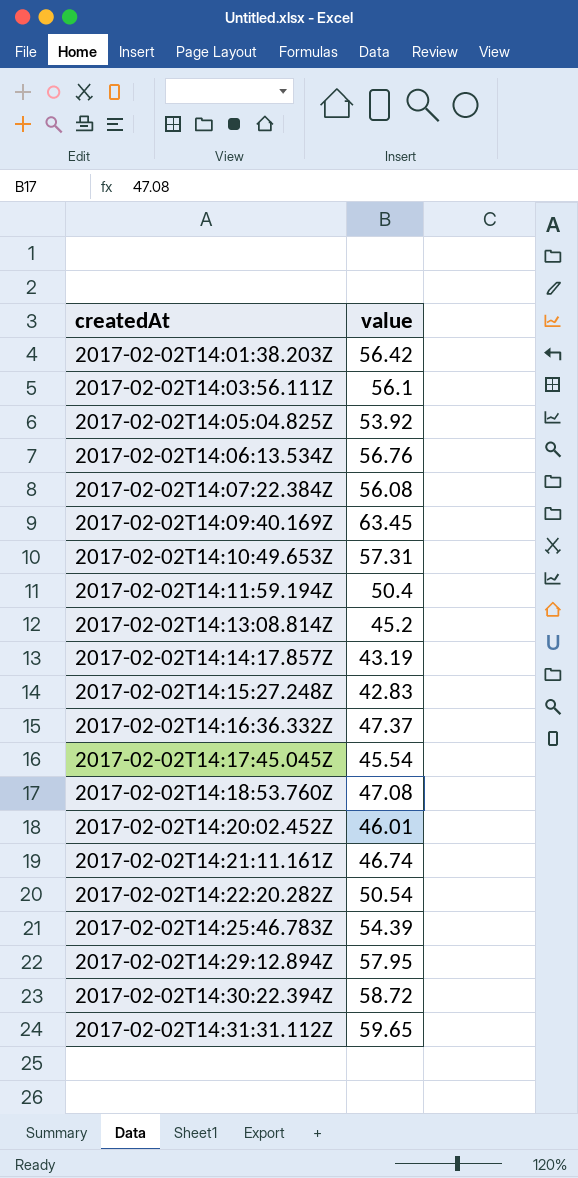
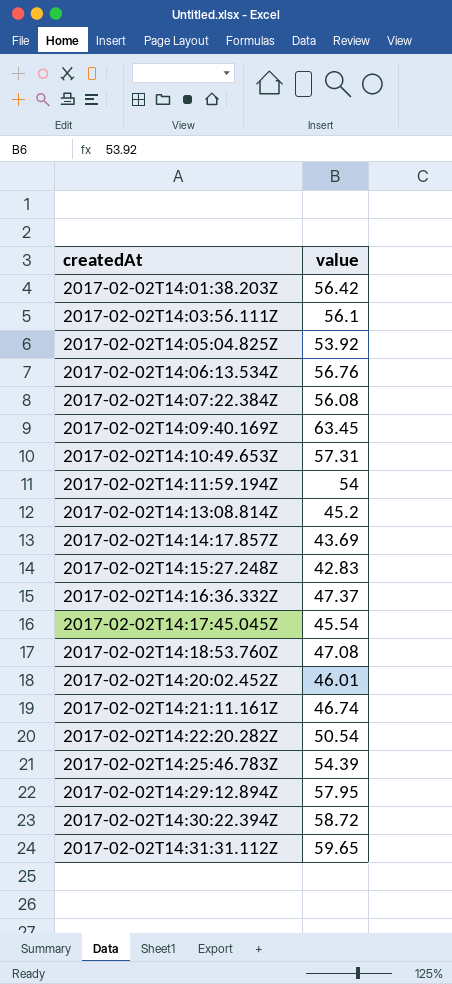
2017-02-02T14:11:59.194Z | value: 50.4 -> 54
2017-02-02T14:14:17.857Z | value: 43.19 -> 43.69

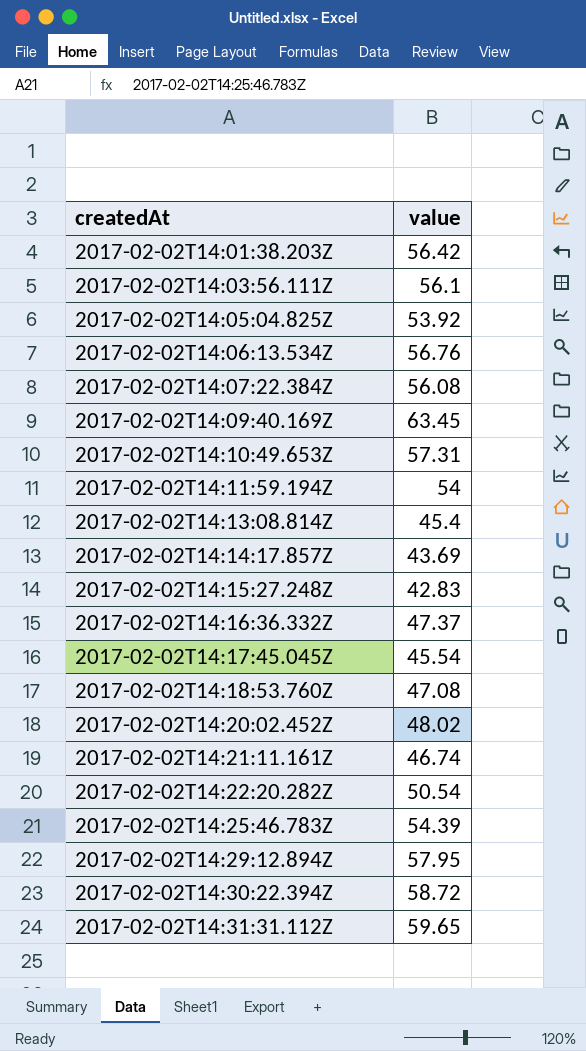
2017-02-02T14:13:08.814Z | value: 45.2 -> 45.4
2017-02-02T14:20:02.452Z | value: 46.01 -> 48.02

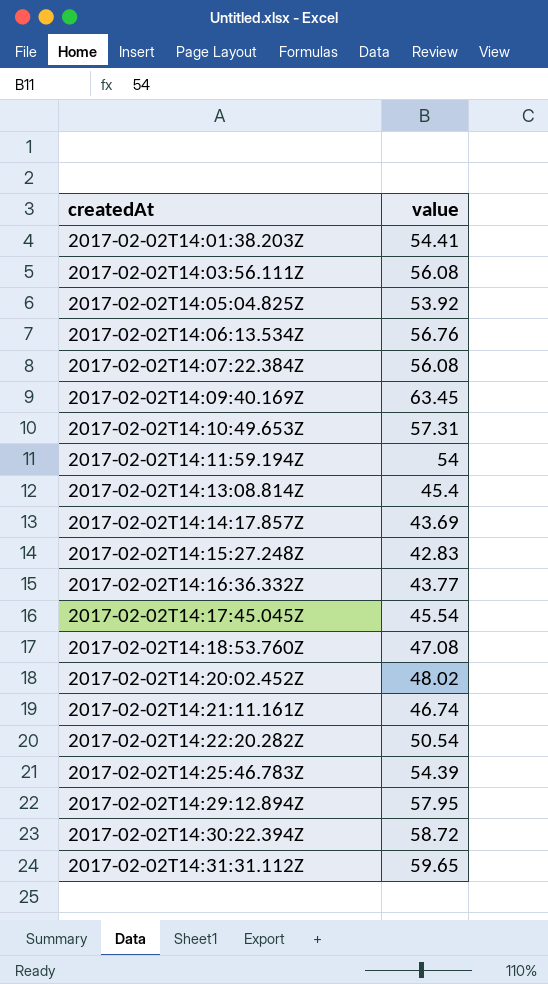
2017-02-02T14:01:38.203Z | value: 56.42 -> 54.41
2017-02-02T14:03:56.111Z | value: 56.1 -> 56.08
2017-02-02T14:16:36.332Z | value: 47.37 -> 43.77

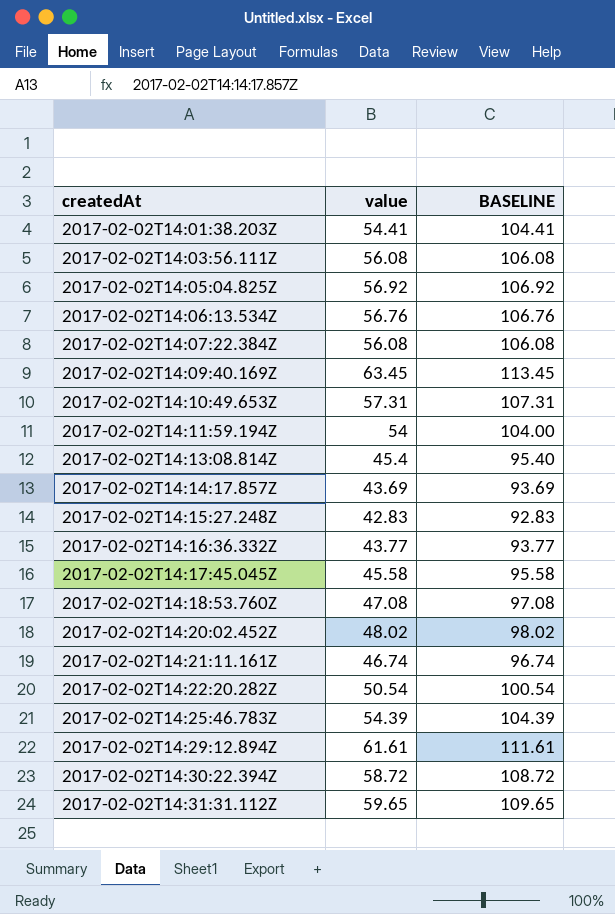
column BASELINE | formula: none -> [value] + 50
2017-02-02T14:05:04.825Z | value: 53.92 -> 56.92
2017-02-02T14:17:45.045Z | value: 45.54 -> 45.58
2017-02-02T14:29:12.894Z | value: 57.95 -> 61.61

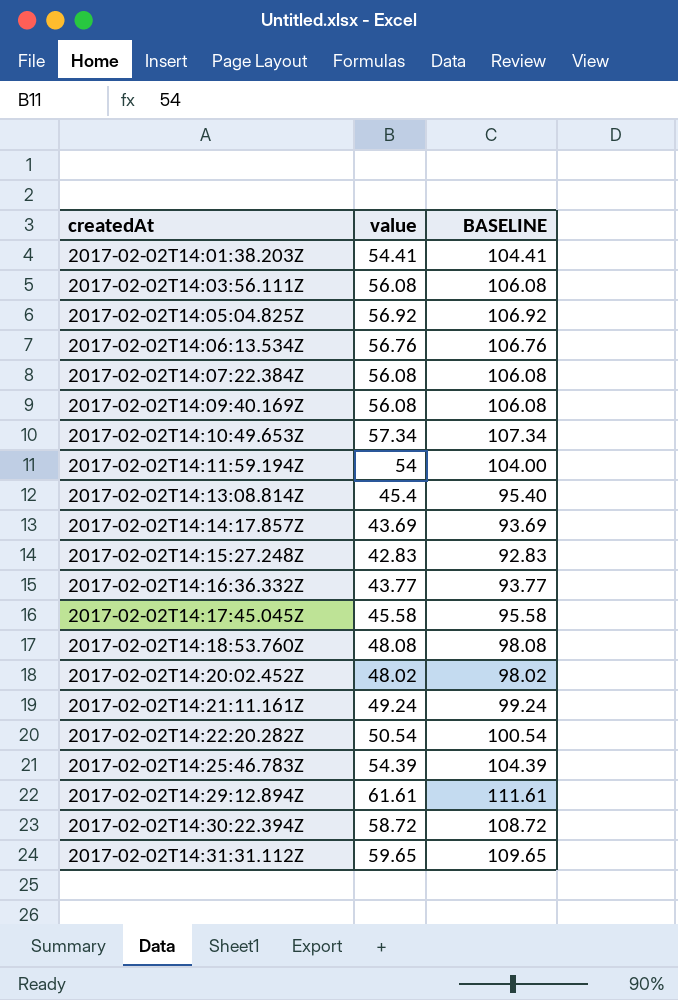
2017-02-02T14:09:40.169Z | value: 63.45 -> 56.08
2017-02-02T14:09:40.169Z | BASELINE: 113.45 -> 106.08
2017-02-02T14:10:49.653Z | value: 57.31 -> 57.34
2017-02-02T14:10:49.653Z | BASELINE: 107.31 -> 107.34
2017-02-02T14:18:53.760Z | value: 47.08 -> 48.08
2017-02-02T14:18:53.760Z | BASELINE: 97.08 -> 98.08
2017-02-02T14:21:11.161Z | value: 46.74 -> 49.24
2017-02-02T14:21:11.161Z | BASELINE: 96.74 -> 99.24

